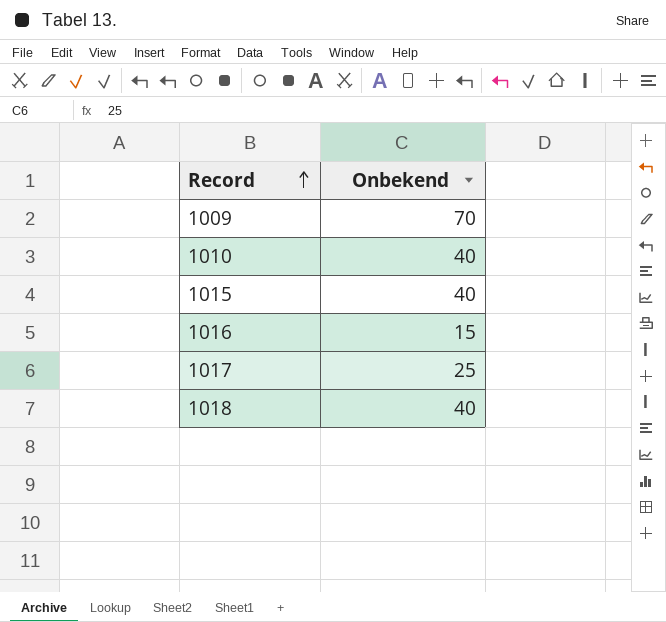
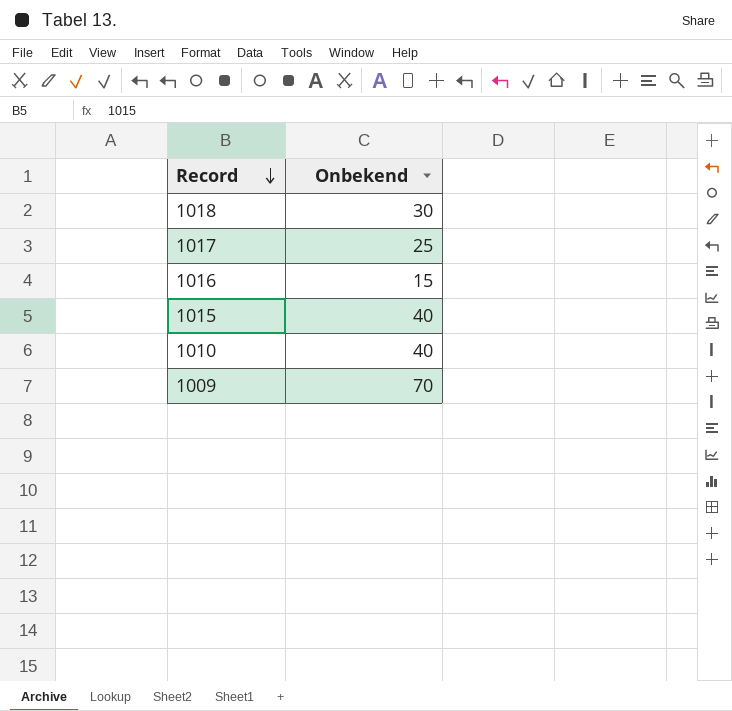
row order: Record ascending -> Record descending
1018 | Onbekend: 40 -> 30

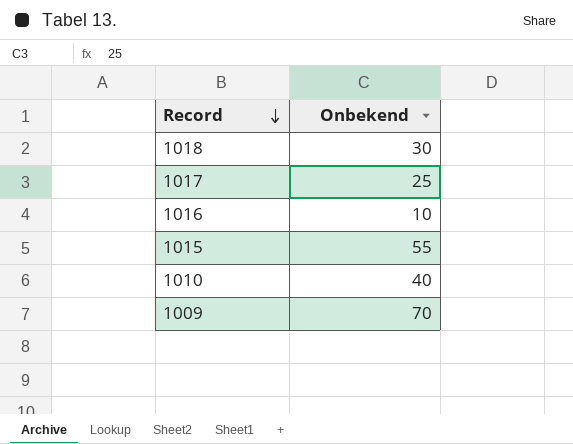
1016 | Onbekend: 15 -> 10
1015 | Onbekend: 40 -> 55

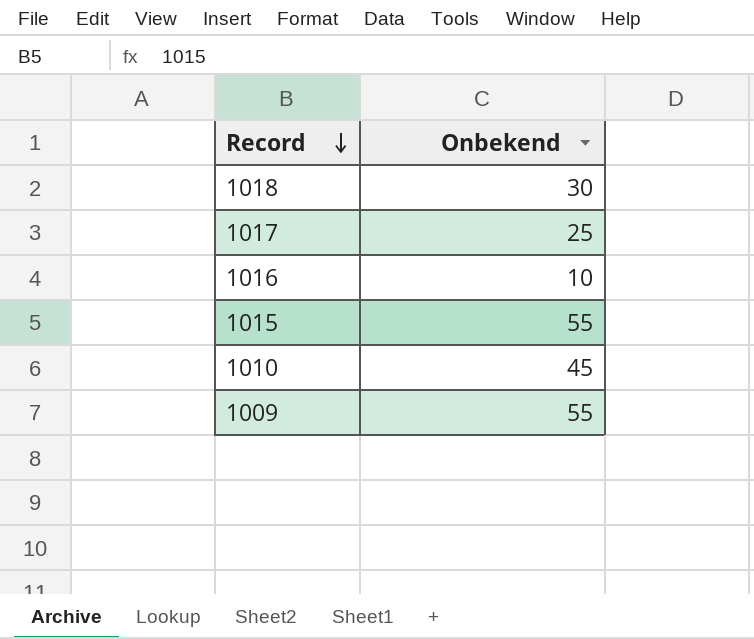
1010 | Onbekend: 40 -> 45
1009 | Onbekend: 70 -> 55

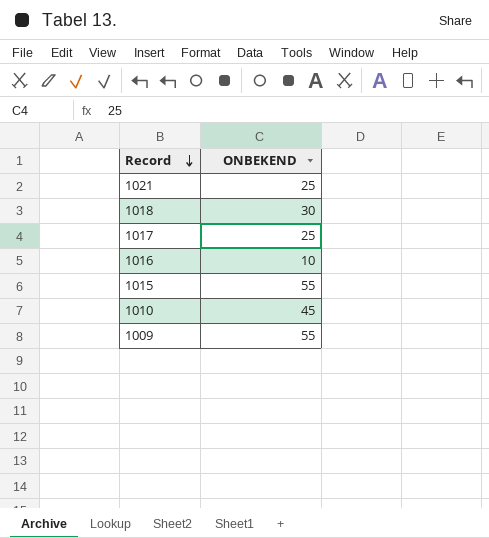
column name: Onbekend -> ONBEKEND
row 1021: none -> 25

